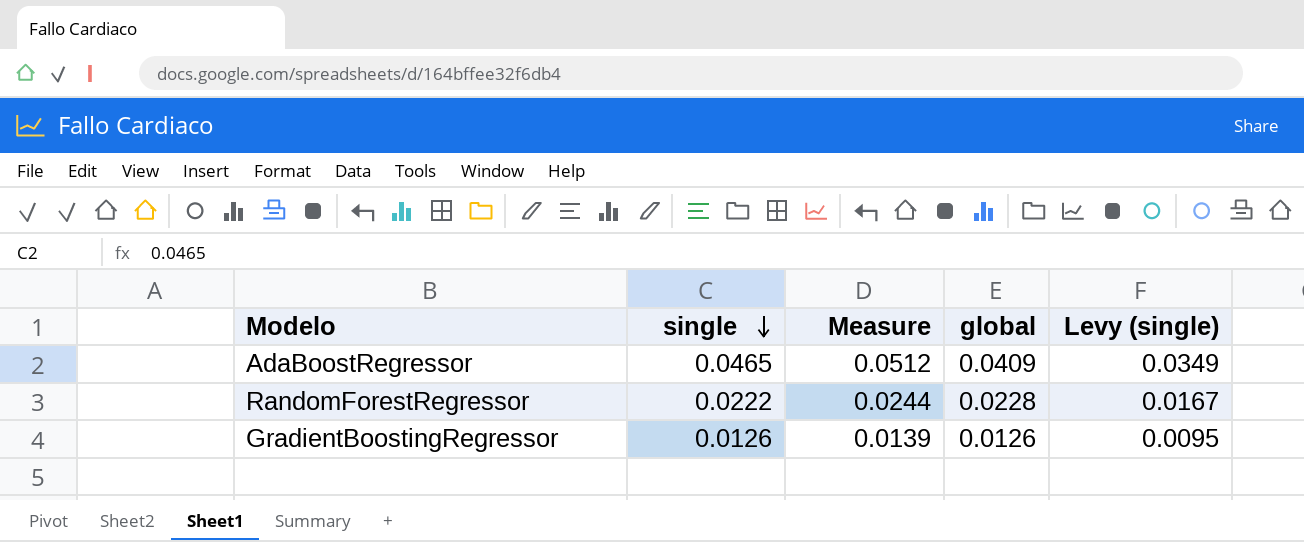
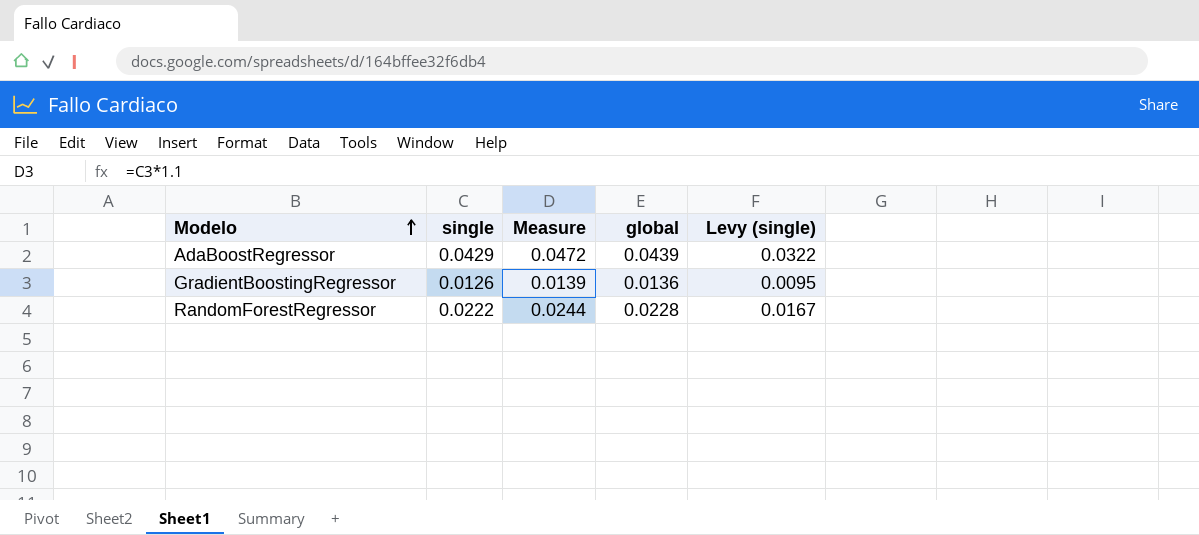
row order: single descending -> Modelo ascending
AdaBoostRegressor | single: 0.0465 -> 0.0429
AdaBoostRegressor | Measure: 0.0512 -> 0.0472
AdaBoostRegressor | global: 0.0409 -> 0.0439
AdaBoostRegressor | Levy (single): 0.0349 -> 0.0322
GradientBoostingRegressor | global: 0.0126 -> 0.0136

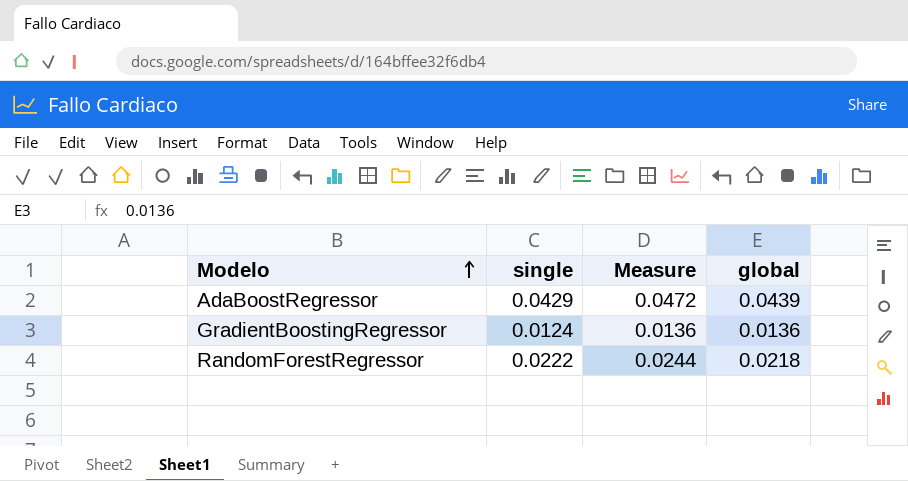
column Levy (single) | formula: [single] * 0.75 -> none
GradientBoostingRegressor | single: 0.0126 -> 0.0124
GradientBoostingRegressor | Measure: 0.0139 -> 0.0136
RandomForestRegressor | global: 0.0228 -> 0.0218

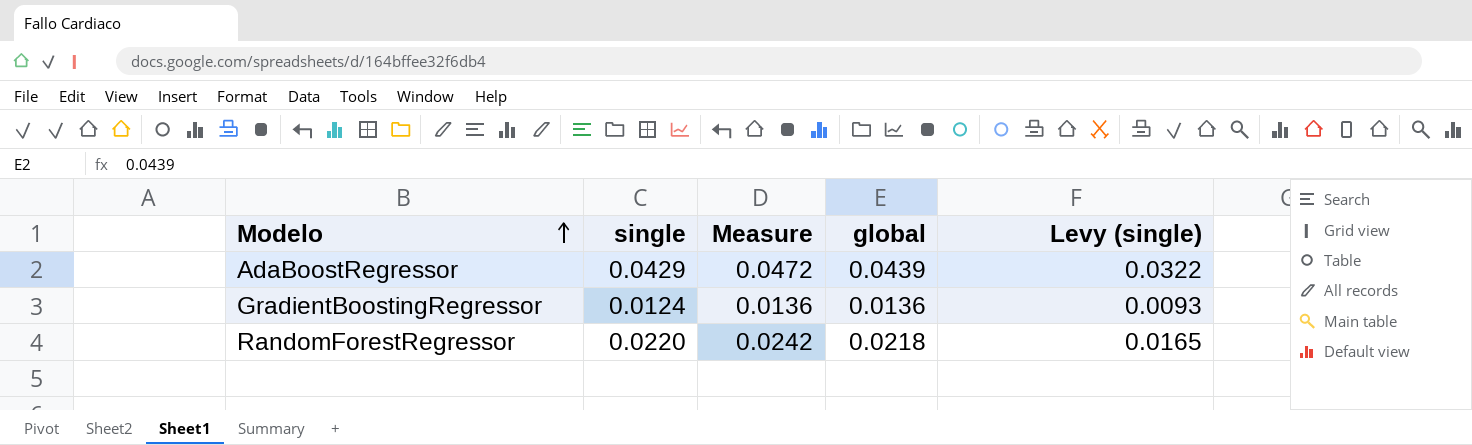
column Levy (single) | formula: none -> [single] * 0.75
RandomForestRegressor | single: 0.0222 -> 0.0220
RandomForestRegressor | Measure: 0.0244 -> 0.0242

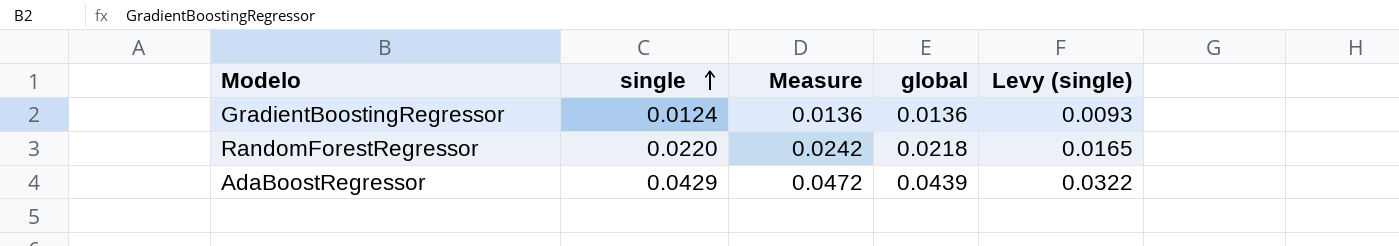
row order: Modelo ascending -> single ascending

